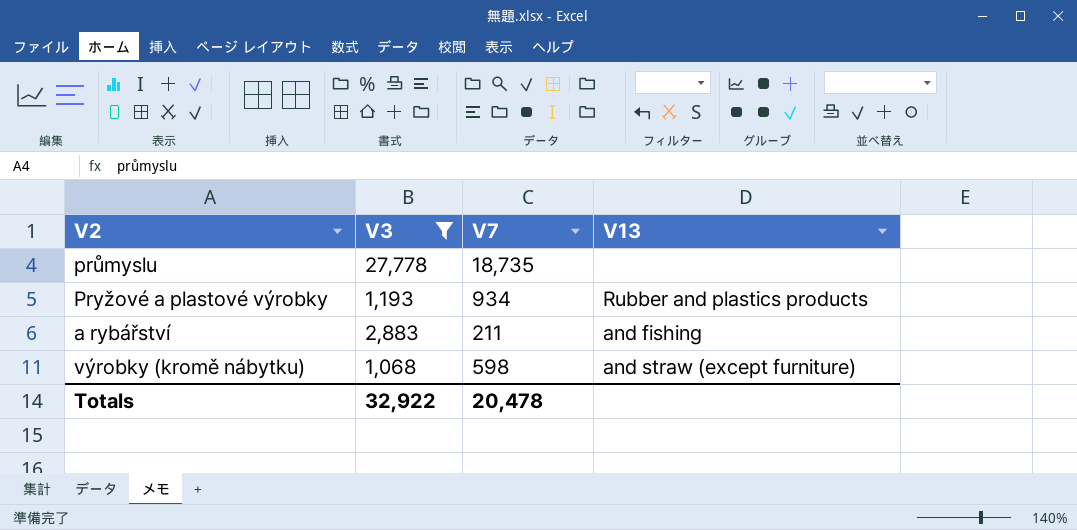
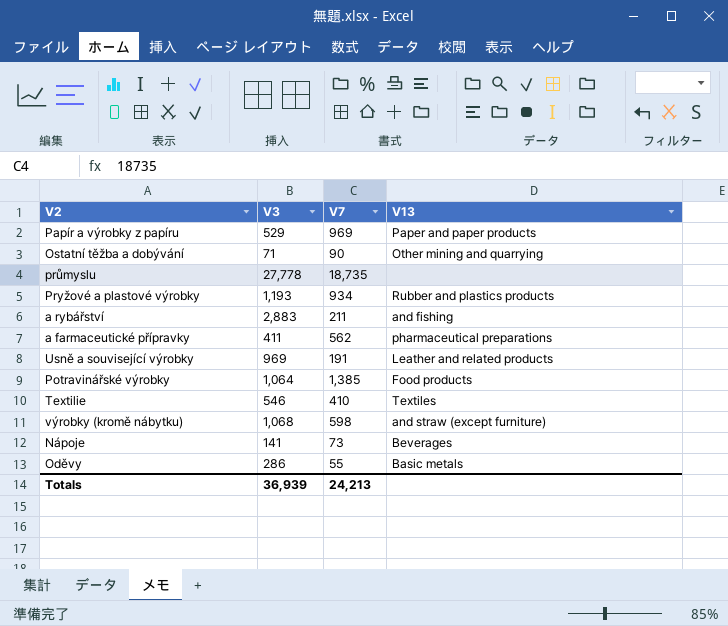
filter: V3 >= 1,068 -> none
Totals | V3: 32,922 -> 36,939
Totals | V7: 20,478 -> 24,213

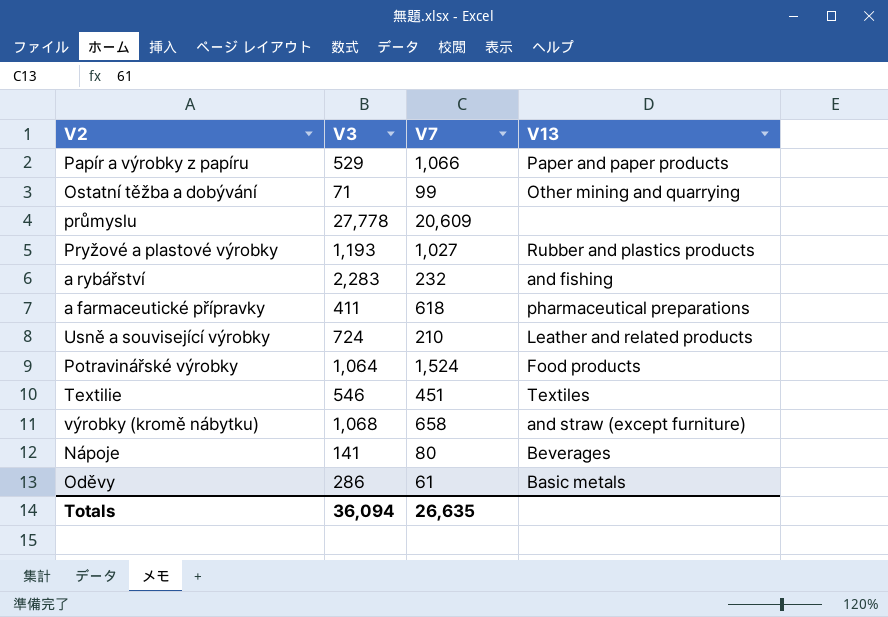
Papír a výrobky z papíru | V7: 969 -> 1,066
Ostatní těžba a dobývání | V7: 90 -> 99
průmyslu | V7: 18,735 -> 20,609
Pryžové a plastové výrobky | V7: 934 -> 1,027
a rybářství | V3: 2,883 -> 2,283
a rybářství | V7: 211 -> 232
a farmaceutické přípravky | V7: 562 -> 618
Usně a související výrobky | V3: 969 -> 724
Usně a související výrobky | V7: 191 -> 210
Potravinářské výrobky | V7: 1,385 -> 1,524
Textilie | V7: 410 -> 451
výrobky (kromě nábytku) | V7: 598 -> 658
Nápoje | V7: 73 -> 80
Oděvy | V7: 55 -> 61
Totals | V3: 36,939 -> 36,094
Totals | V7: 24,213 -> 26,635

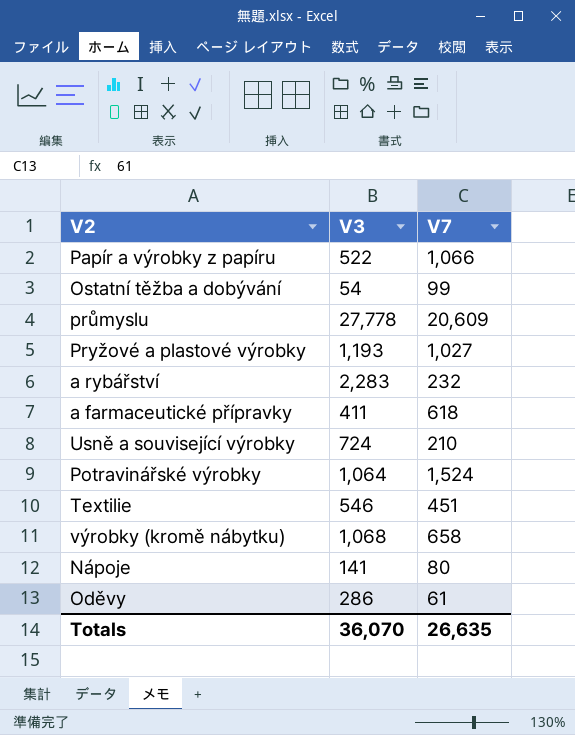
column V13 | position: 4 -> none
Papír a výrobky z papíru | V3: 529 -> 522
Ostatní těžba a dobývání | V3: 71 -> 54
Totals | V3: 36,094 -> 36,070

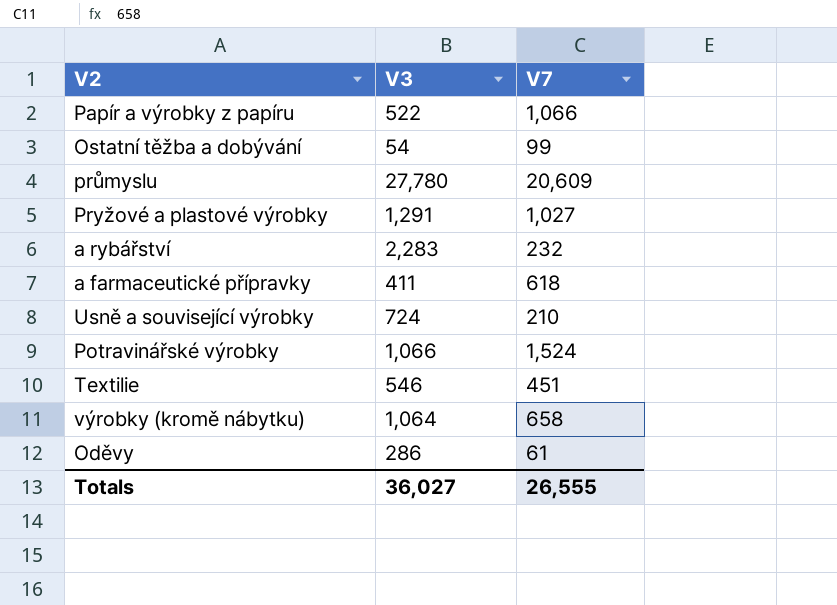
row Nápoje: 141 | 80 -> none
průmyslu | V3: 27,778 -> 27,780
Pryžové a plastové výrobky | V3: 1,193 -> 1,291
Potravinářské výrobky | V3: 1,064 -> 1,066
výrobky (kromě nábytku) | V3: 1,068 -> 1,064
Totals | V3: 36,070 -> 36,027
Totals | V7: 26,635 -> 26,555

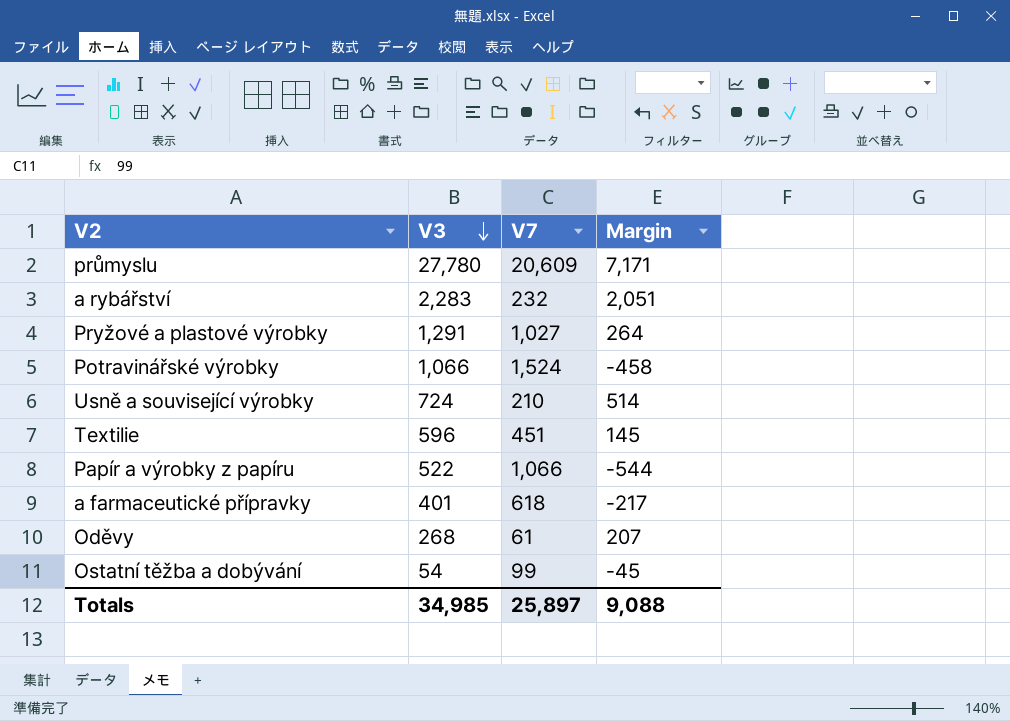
row order: none -> V3 descending
column Margin | formula: none -> [V3] - [V7]
row výrobky (kromě nábytku): 1,064 | 658 -> none
Textilie | V3: 546 -> 596
a farmaceutické přípravky | V3: 411 -> 401
Oděvy | V3: 286 -> 268
Totals | V3: 36,027 -> 34,985
Totals | V7: 26,555 -> 25,897

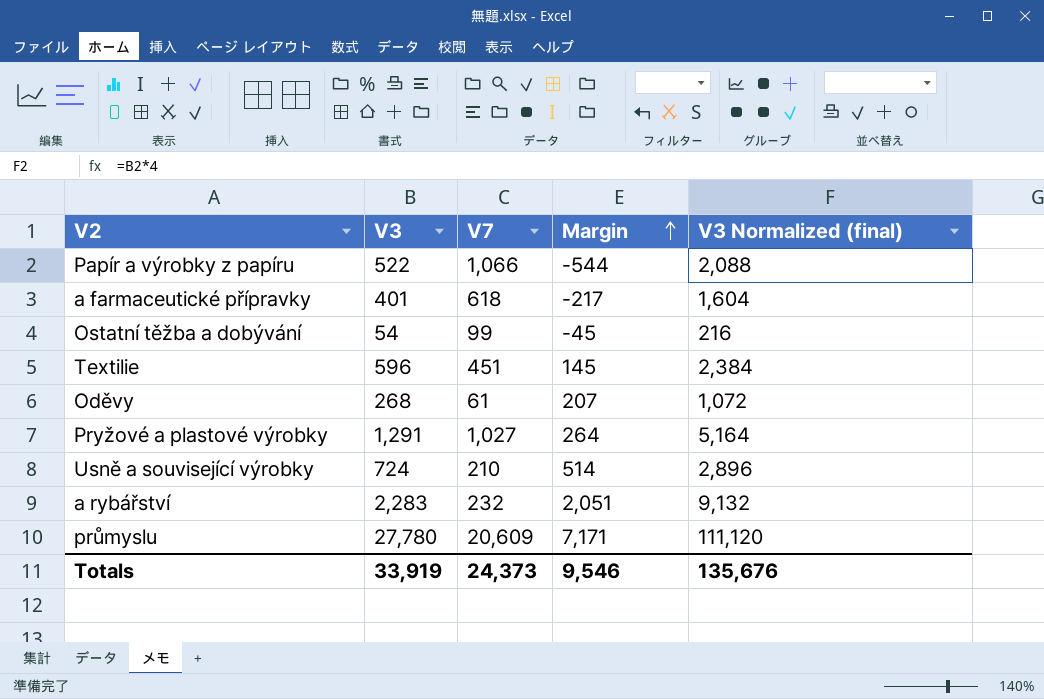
row order: V3 descending -> Margin ascending
column V3 Normalized (final) | formula: none -> [V3] * 4
row Potravinářské výrobky: 1,066 | 1,524 | -458 -> none
Totals | V3: 34,985 -> 33,919
Totals | V7: 25,897 -> 24,373
Totals | Margin: 9,088 -> 9,546

